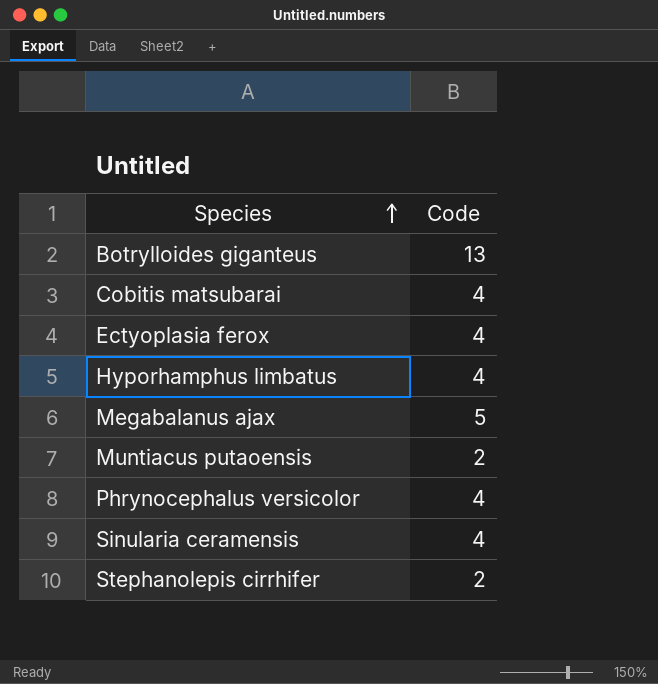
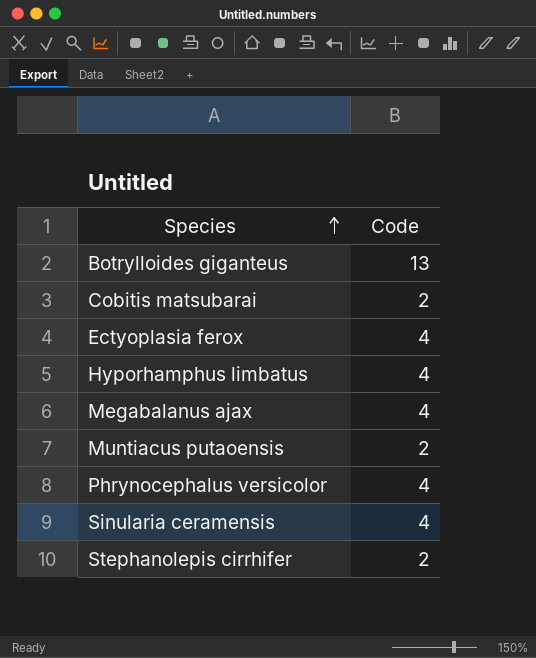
Cobitis matsubarai | Code: 4 -> 2
Megabalanus ajax | Code: 5 -> 4

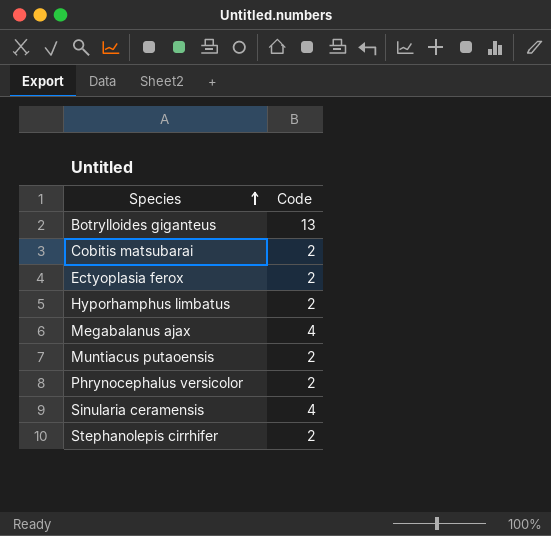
Ectyoplasia ferox | Code: 4 -> 2
Hyporhamphus limbatus | Code: 4 -> 2
Phrynocephalus versicolor | Code: 4 -> 2

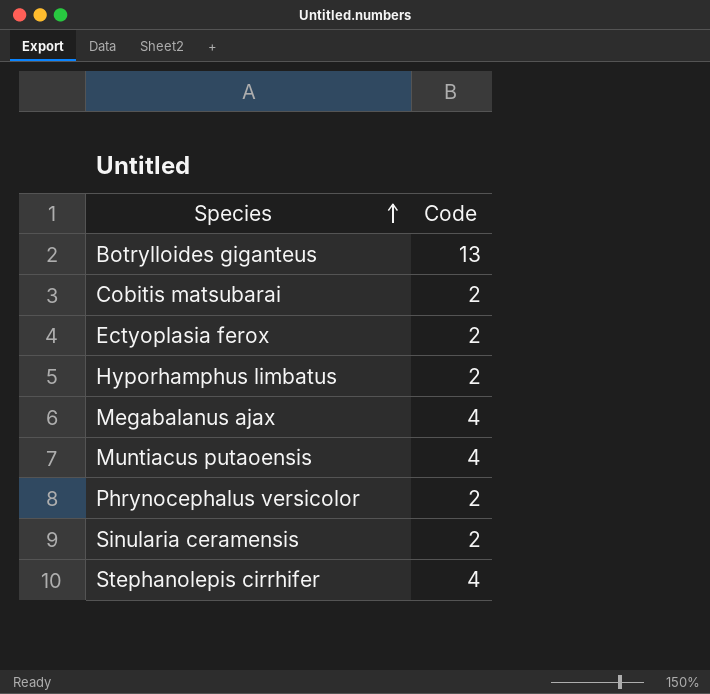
Muntiacus putaoensis | Code: 2 -> 4
Sinularia ceramensis | Code: 4 -> 2
Stephanolepis cirrhifer | Code: 2 -> 4

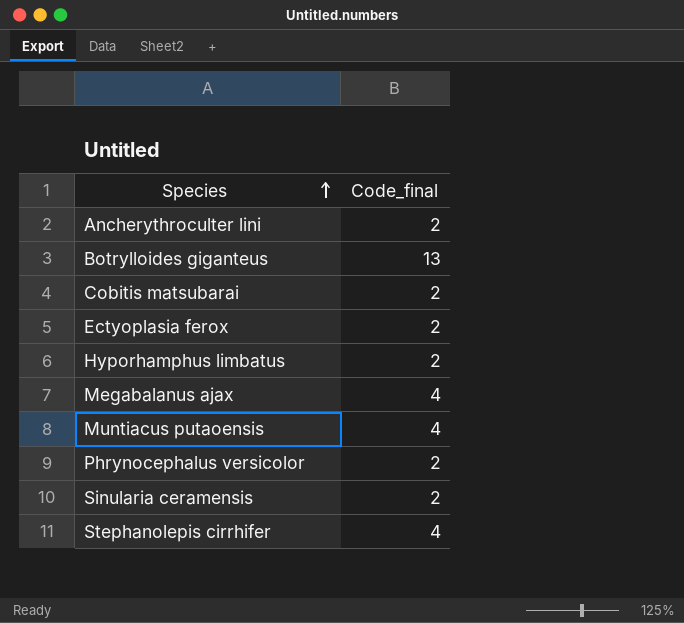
column name: Code -> Code_final
row Ancherythroculter lini: none -> 2

